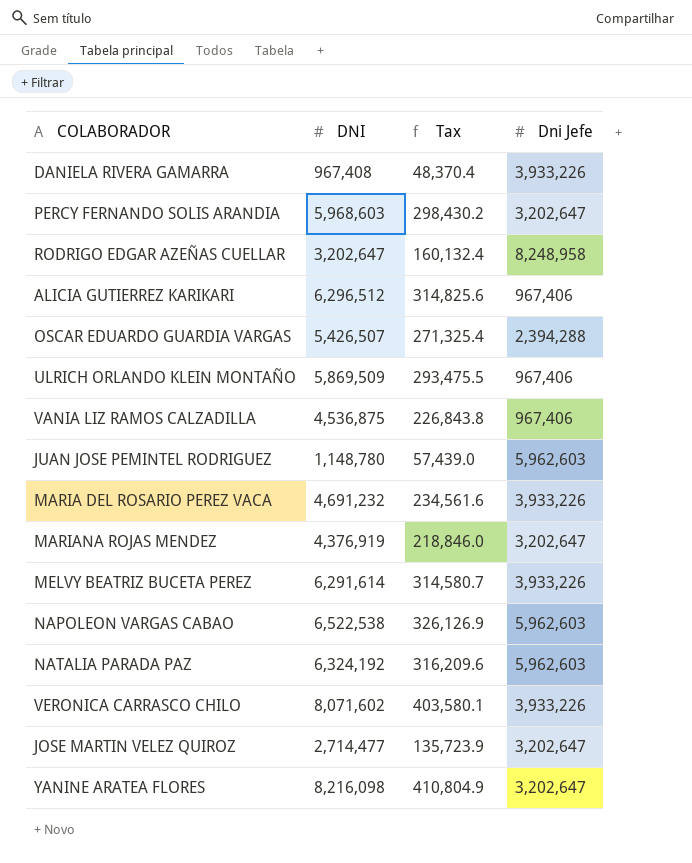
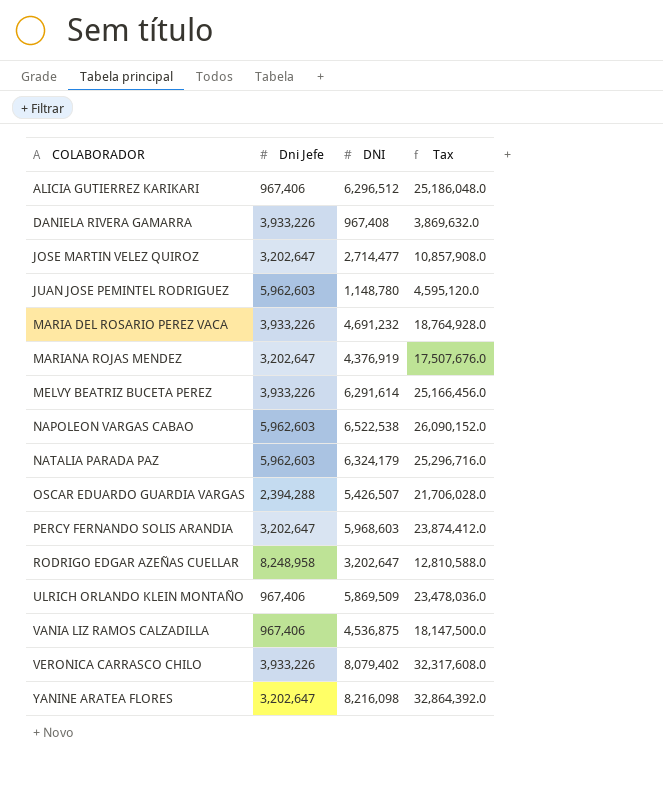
row order: none -> COLABORADOR ascending
column Dni Jefe | position: 4 -> 2
column Tax | formula: [DNI] * 0.05 -> [DNI] * 4
NATALIA PARADA PAZ | DNI: 6,324,192 -> 6,324,179
VERONICA CARRASCO CHILO | DNI: 8,071,602 -> 8,079,402

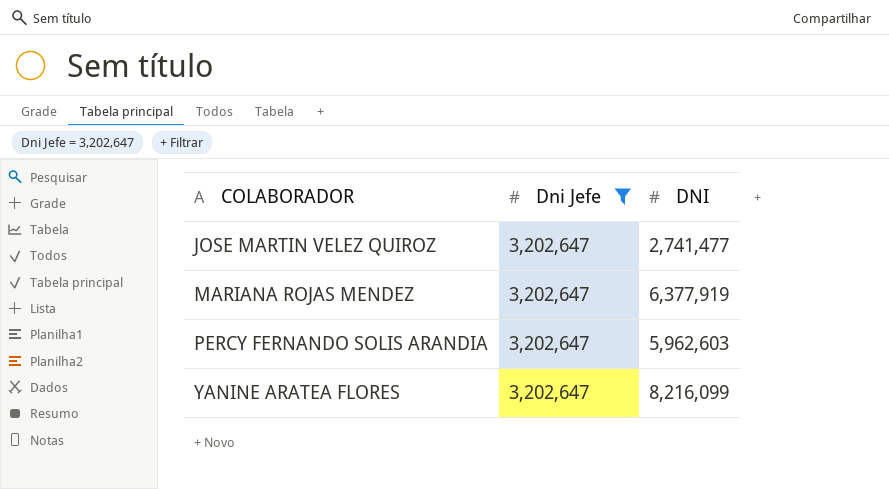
filter: none -> Dni Jefe = 3,202,647
column Tax | formula: [DNI] * 4 -> none
JOSE MARTIN VELEZ QUIROZ | DNI: 2,714,477 -> 2,741,477
MARIANA ROJAS MENDEZ | DNI: 4,376,919 -> 6,377,919
PERCY FERNANDO SOLIS ARANDIA | DNI: 5,968,603 -> 5,962,603
YANINE ARATEA FLORES | DNI: 8,216,098 -> 8,216,099

